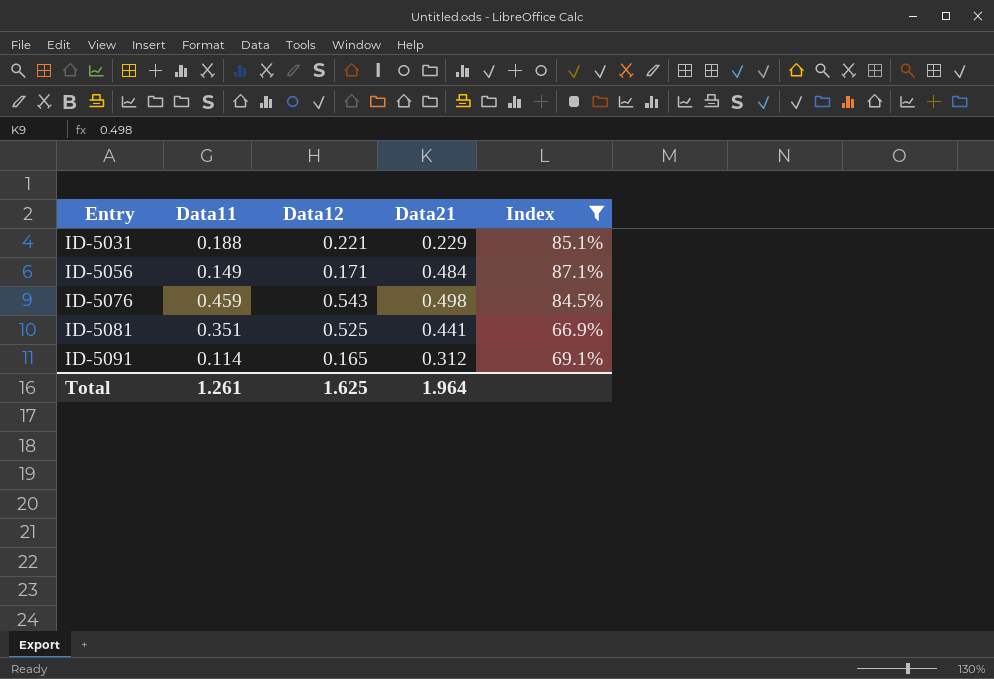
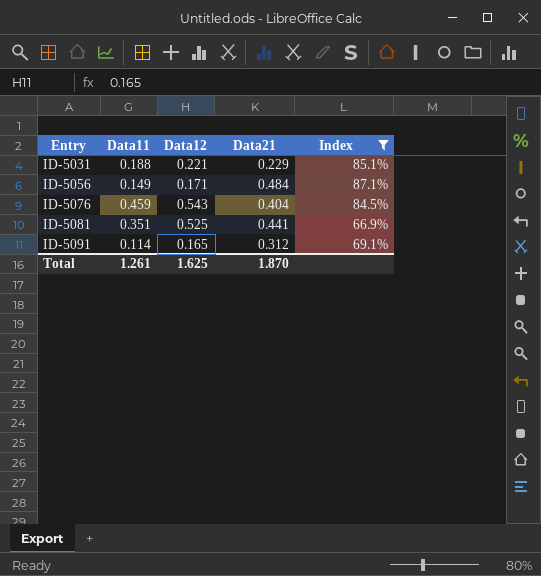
ID-5076 | Data21: 0.498 -> 0.404
Total | Data21: 1.964 -> 1.870

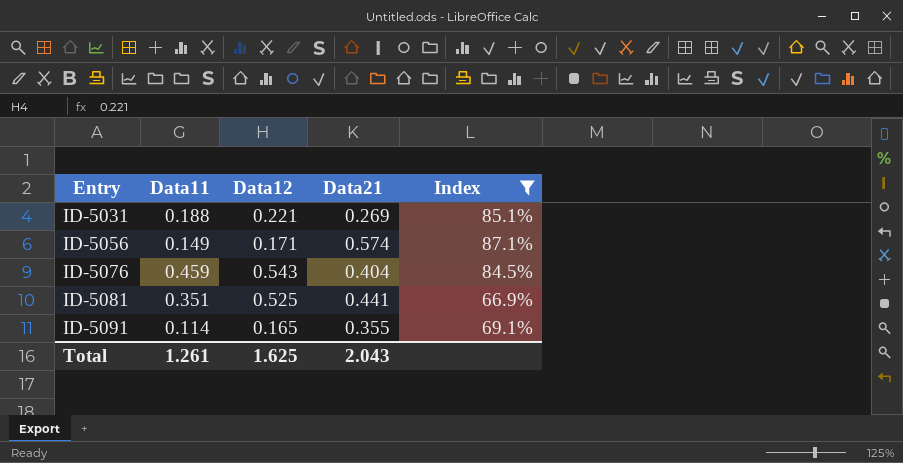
ID-5031 | Data21: 0.229 -> 0.269
ID-5056 | Data21: 0.484 -> 0.574
ID-5091 | Data21: 0.312 -> 0.355
Total | Data21: 1.870 -> 2.043

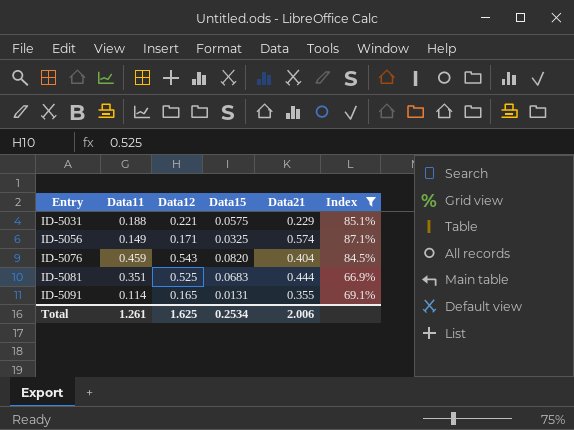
column Data15 | position: none -> 4
ID-5031 | Data21: 0.269 -> 0.229
ID-5081 | Data21: 0.441 -> 0.444
Total | Data21: 2.043 -> 2.006

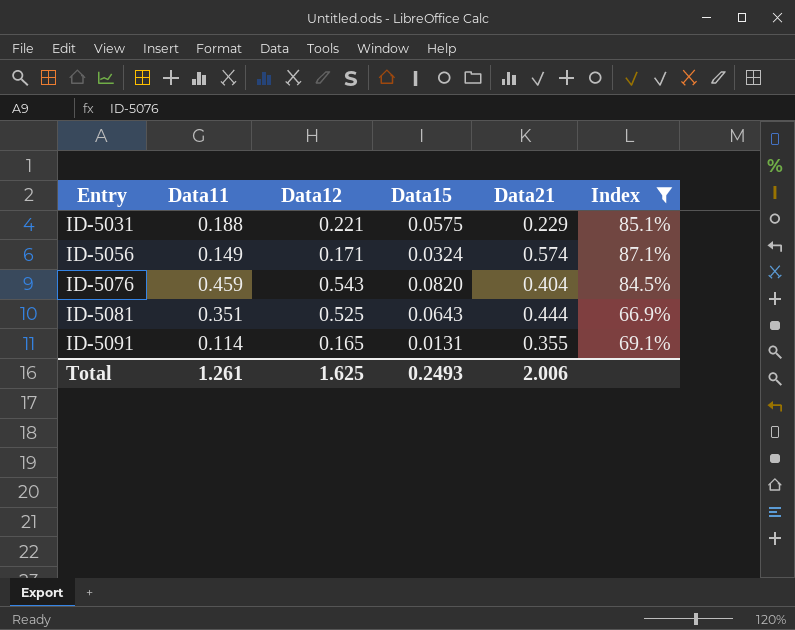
ID-5056 | Data15: 0.0325 -> 0.0324
ID-5081 | Data15: 0.0683 -> 0.0643
Total | Data15: 0.2534 -> 0.2493

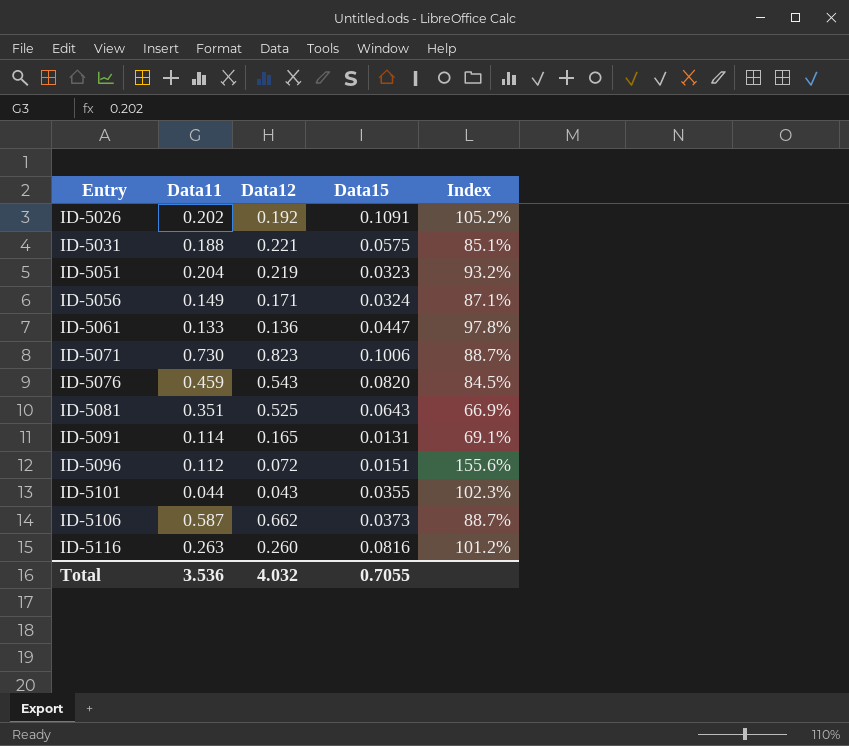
filter: Index <= 87.1% -> none
column Data21 | position: 5 -> none
Total | Data11: 1.261 -> 3.536
Total | Data12: 1.625 -> 4.032
Total | Data15: 0.2493 -> 0.7055

